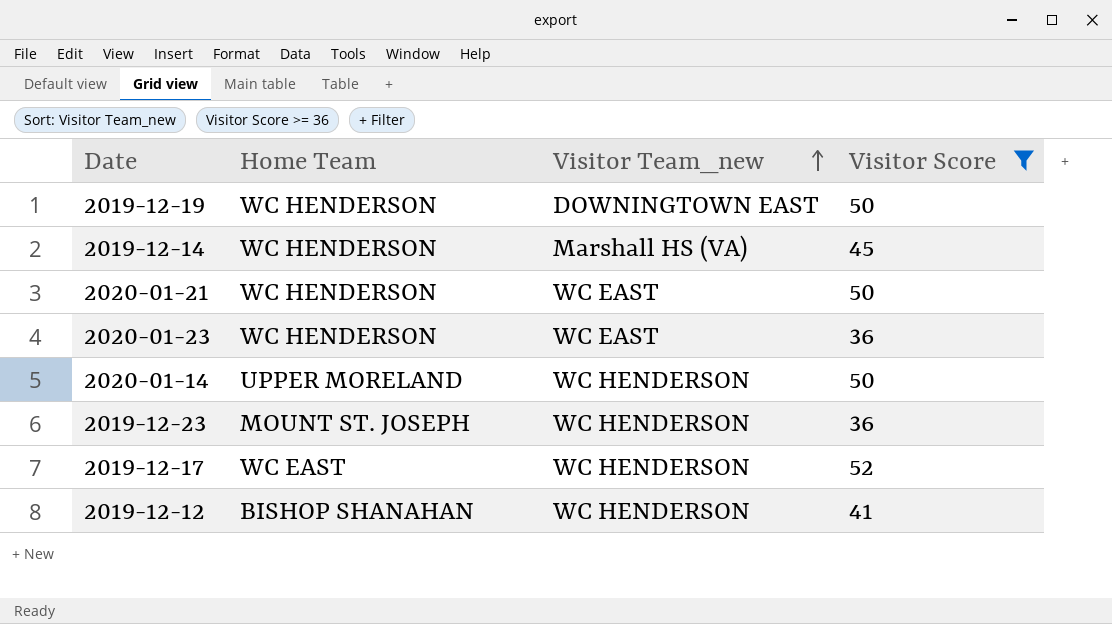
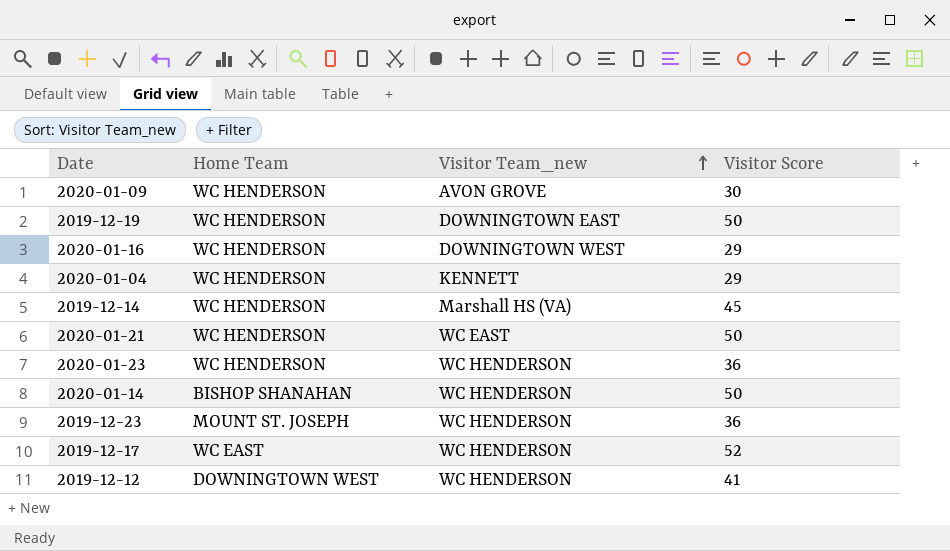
filter: Visitor Score >= 36 -> none
2020-01-23 | Visitor Team_new: WC EAST -> WC HENDERSON
2020-01-14 | Home Team: UPPER MORELAND -> BISHOP SHANAHAN
2019-12-12 | Home Team: BISHOP SHANAHAN -> DOWNINGTOWN WEST

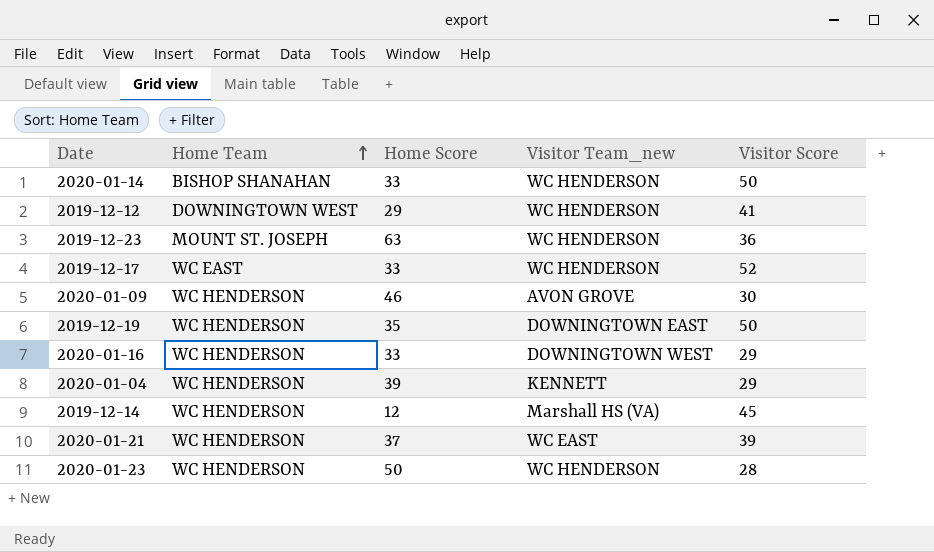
row order: Visitor Team_new ascending -> Home Team ascending
column Home Score | position: none -> 3
2020-01-21 | Visitor Score: 50 -> 39
2020-01-23 | Visitor Score: 36 -> 28

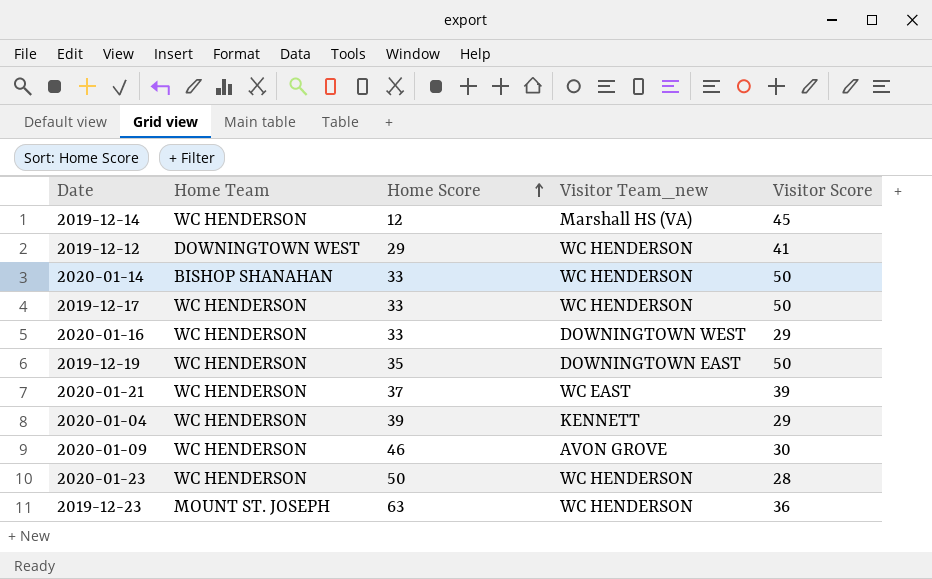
row order: Home Team ascending -> Home Score ascending
2019-12-17 | Home Team: WC EAST -> WC HENDERSON
2019-12-17 | Visitor Score: 52 -> 50

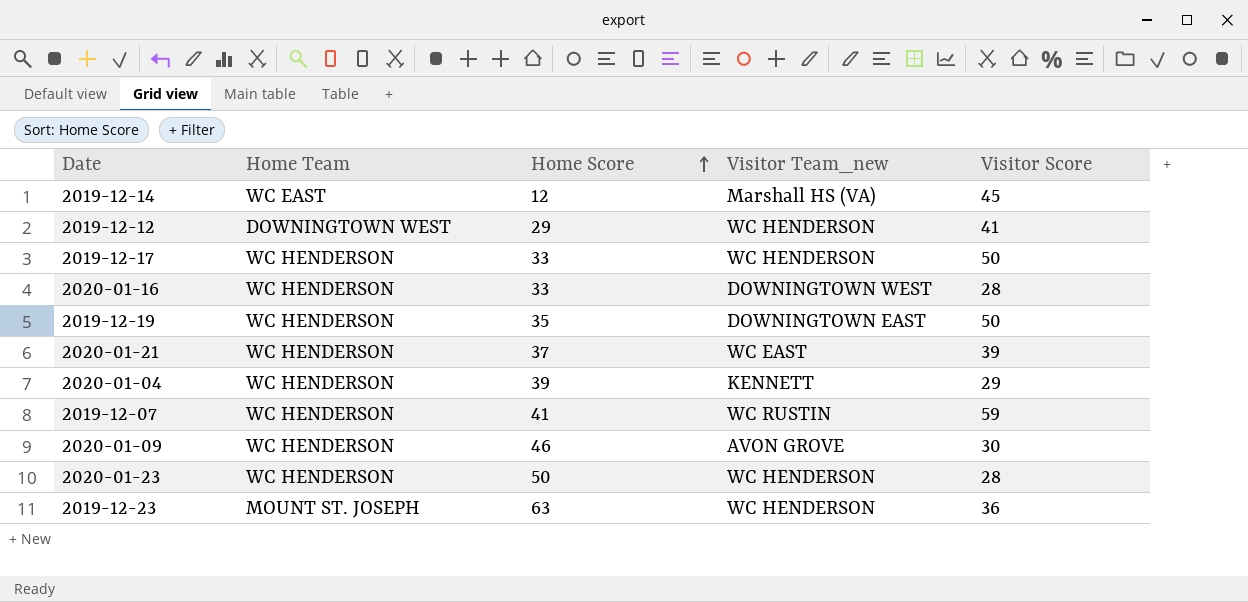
row 2020-01-14: BISHOP SHANAHAN | 33 | WC HENDERSON | 50 -> none
2019-12-14 | Home Team: WC HENDERSON -> WC EAST
2020-01-16 | Visitor Score: 29 -> 28
row 2019-12-07: none -> WC HENDERSON | 41 | WC RUSTIN | 59

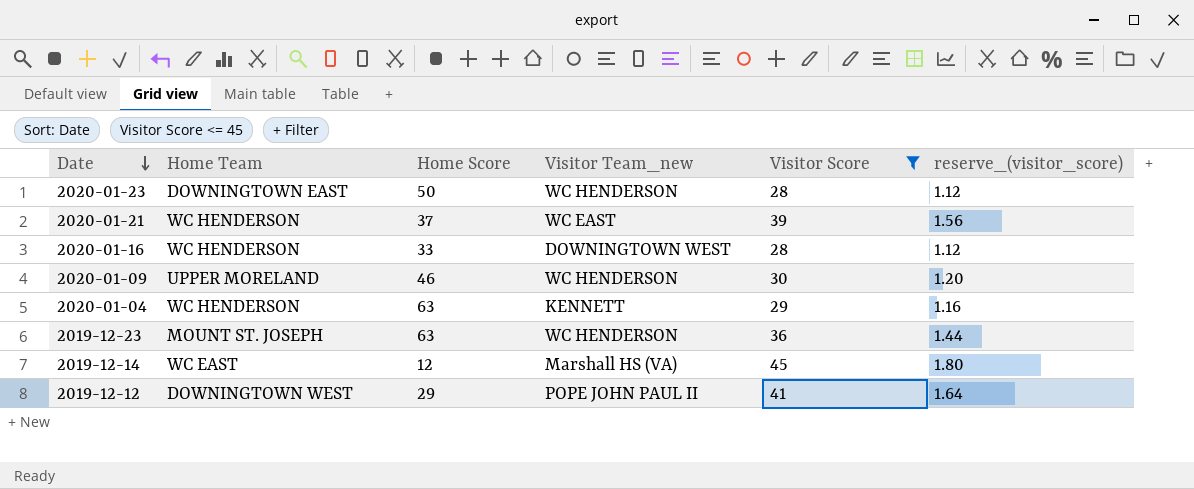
filter: none -> Visitor Score <= 45
row order: Home Score ascending -> Date descending
column reserve_(visitor_score) | formula: none -> [Visitor Score] * 0.04
2020-01-23 | Home Team: WC HENDERSON -> DOWNINGTOWN EAST
2020-01-09 | Home Team: WC HENDERSON -> UPPER MORELAND
2020-01-09 | Visitor Team_new: AVON GROVE -> WC HENDERSON
2020-01-04 | Home Score: 39 -> 63
2019-12-12 | Visitor Team_new: WC HENDERSON -> POPE JOHN PAUL II

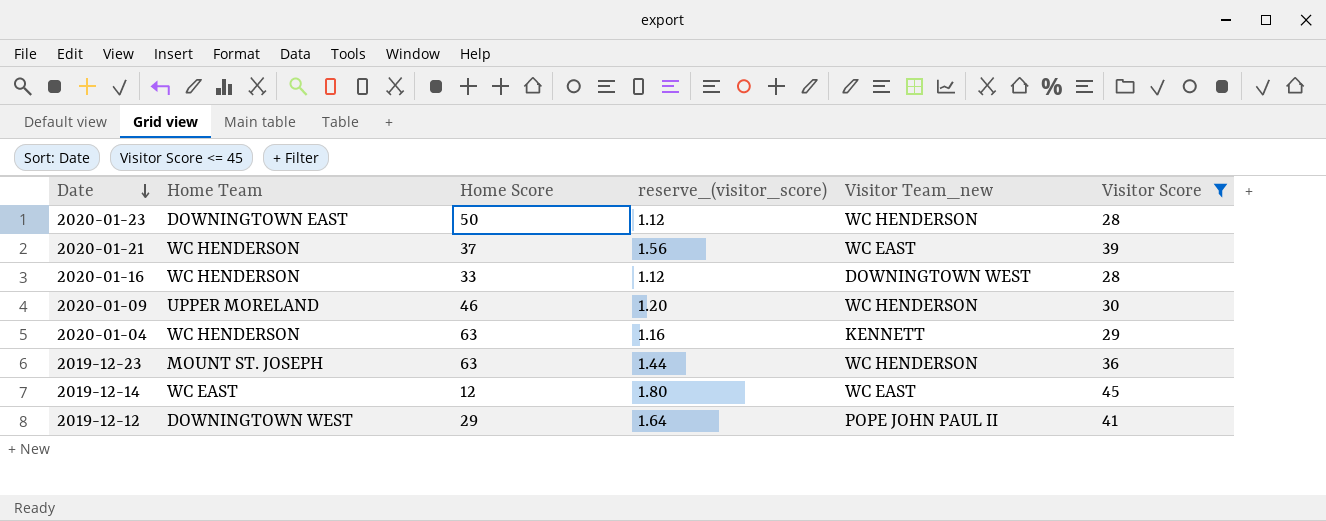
column reserve_(visitor_score) | position: 6 -> 4
2019-12-14 | Visitor Team_new: Marshall HS (VA) -> WC EAST

